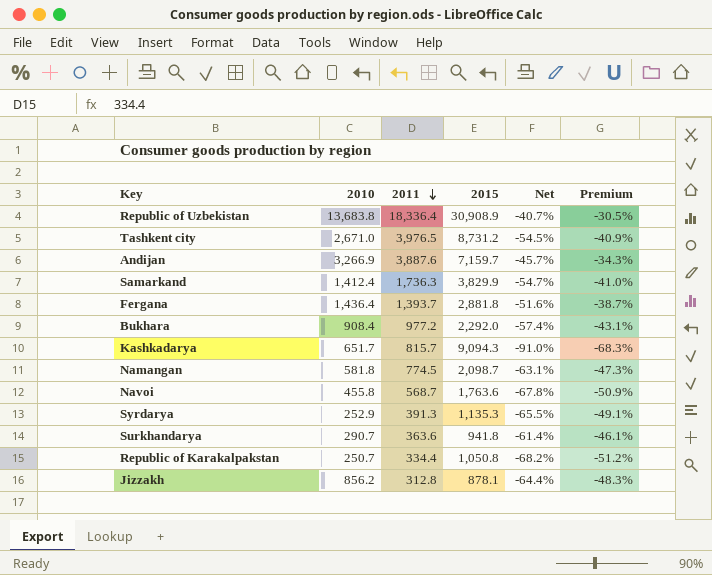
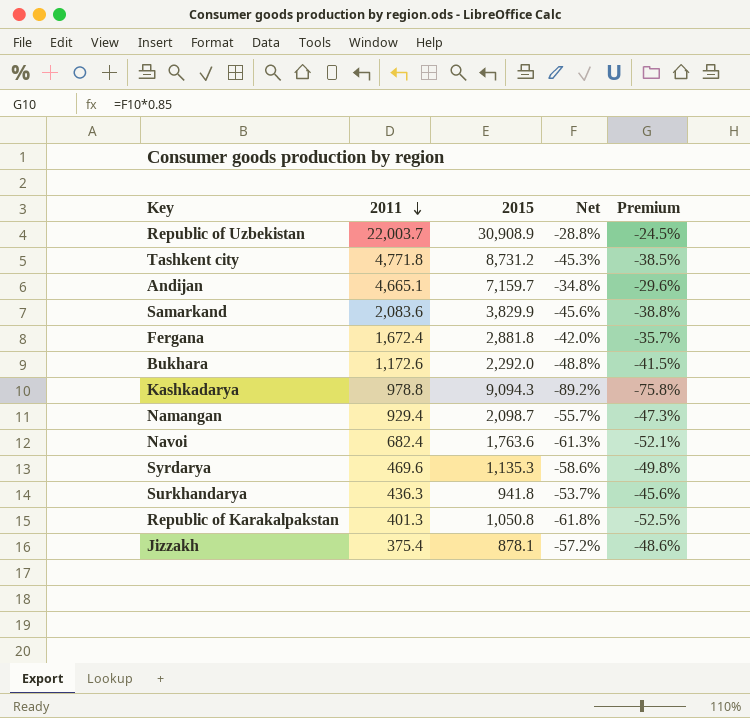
column 2010 | position: 2 -> none
column Premium | formula: [Net] * 0.75 -> [Net] * 0.85
Republic of Uzbekistan | 2011: 18,336.4 -> 22,003.7
Republic of Uzbekistan | Net: -40.7% -> -28.8%
Tashkent city | 2011: 3,976.5 -> 4,771.8
Tashkent city | Net: -54.5% -> -45.3%
Andijan | 2011: 3,887.6 -> 4,665.1
Andijan | Net: -45.7% -> -34.8%
Samarkand | 2011: 1,736.3 -> 2,083.6
Samarkand | Net: -54.7% -> -45.6%
Fergana | 2011: 1,393.7 -> 1,672.4
Fergana | Net: -51.6% -> -42.0%
Bukhara | 2011: 977.2 -> 1,172.6
Bukhara | Net: -57.4% -> -48.8%
Kashkadarya | 2011: 815.7 -> 978.8
Kashkadarya | Net: -91.0% -> -89.2%
Namangan | 2011: 774.5 -> 929.4
Namangan | Net: -63.1% -> -55.7%
Navoi | 2011: 568.7 -> 682.4
Navoi | Net: -67.8% -> -61.3%
Syrdarya | 2011: 391.3 -> 469.6
Syrdarya | Net: -65.5% -> -58.6%
Surkhandarya | 2011: 363.6 -> 436.3
Surkhandarya | Net: -61.4% -> -53.7%
Republic of Karakalpakstan | 2011: 334.4 -> 401.3
Republic of Karakalpakstan | Net: -68.2% -> -61.8%
Jizzakh | 2011: 312.8 -> 375.4
Jizzakh | Net: -64.4% -> -57.2%

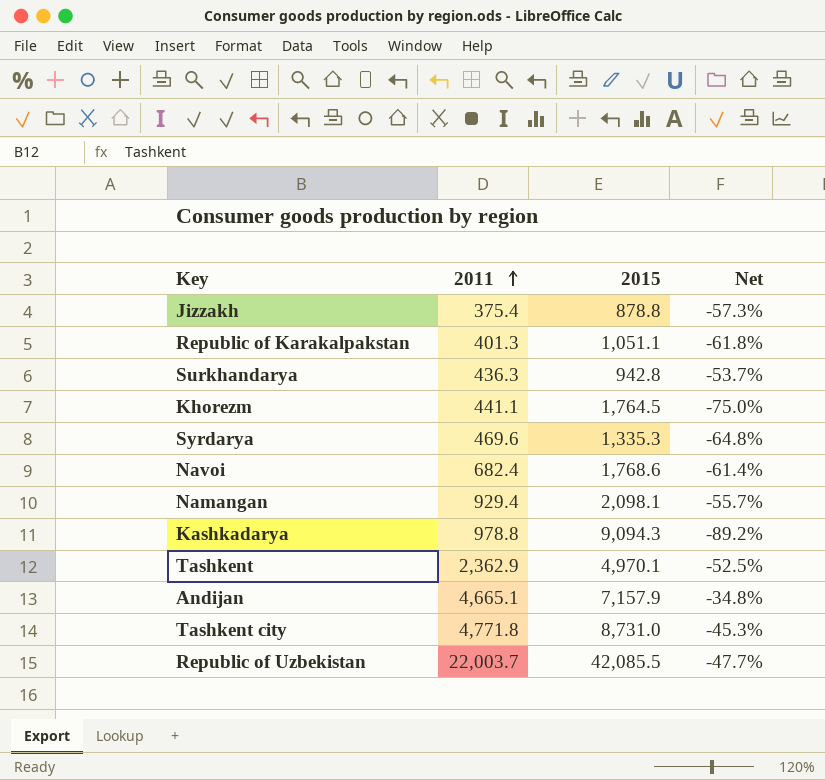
row order: 2011 descending -> 2011 ascending
column Premium | formula: [Net] * 0.85 -> none
row Samarkand: 2,083.6 | 3,829.9 | -45.6% | -38.8% -> none
row Fergana: 1,672.4 | 2,881.8 | -42.0% | -35.7% -> none
row Bukhara: 1,172.6 | 2,292.0 | -48.8% | -41.5% -> none
Jizzakh | 2015: 878.1 -> 878.8
Jizzakh | Net: -57.2% -> -57.3%
Republic of Karakalpakstan | 2015: 1,050.8 -> 1,051.1
Surkhandarya | 2015: 941.8 -> 942.8
row Khorezm: none -> 441.1 | 1,764.5 | -75.0%
Syrdarya | 2015: 1,135.3 -> 1,335.3
Syrdarya | Net: -58.6% -> -64.8%
Navoi | 2015: 1,763.6 -> 1,768.6
Navoi | Net: -61.3% -> -61.4%
Namangan | 2015: 2,098.7 -> 2,098.1
row Tashkent: none -> 2,362.9 | 4,970.1 | -52.5%
Andijan | 2015: 7,159.7 -> 7,157.9
Tashkent city | 2015: 8,731.2 -> 8,731.0
Republic of Uzbekistan | 2015: 30,908.9 -> 42,085.5
Republic of Uzbekistan | Net: -28.8% -> -47.7%

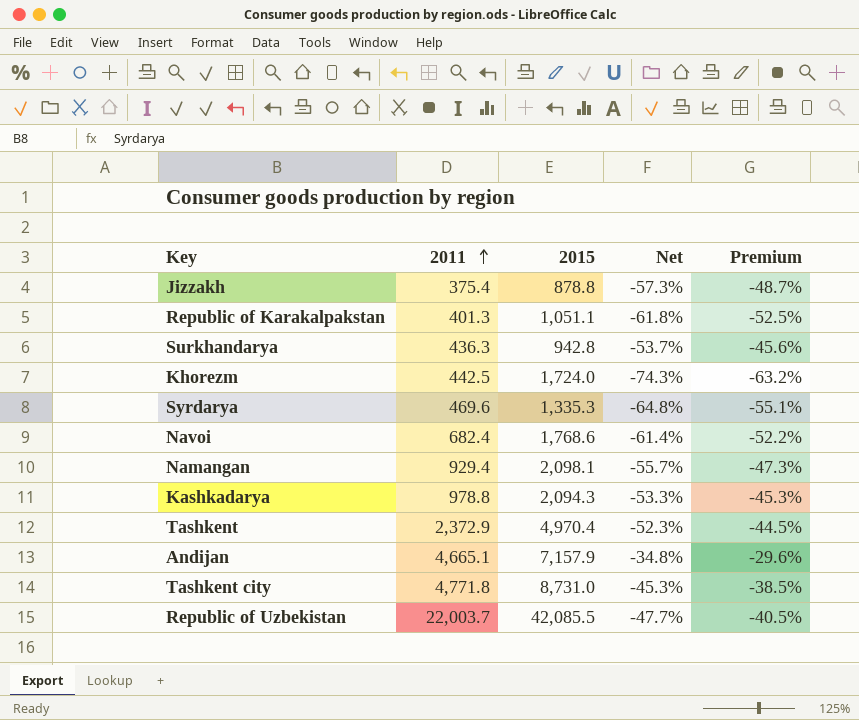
column Premium | formula: none -> [Net] * 0.85
Khorezm | 2011: 441.1 -> 442.5
Khorezm | 2015: 1,764.5 -> 1,724.0
Khorezm | Net: -75.0% -> -74.3%
Kashkadarya | 2015: 9,094.3 -> 2,094.3
Kashkadarya | Net: -89.2% -> -53.3%
Tashkent | 2011: 2,362.9 -> 2,372.9
Tashkent | 2015: 4,970.1 -> 4,970.4
Tashkent | Net: -52.5% -> -52.3%

